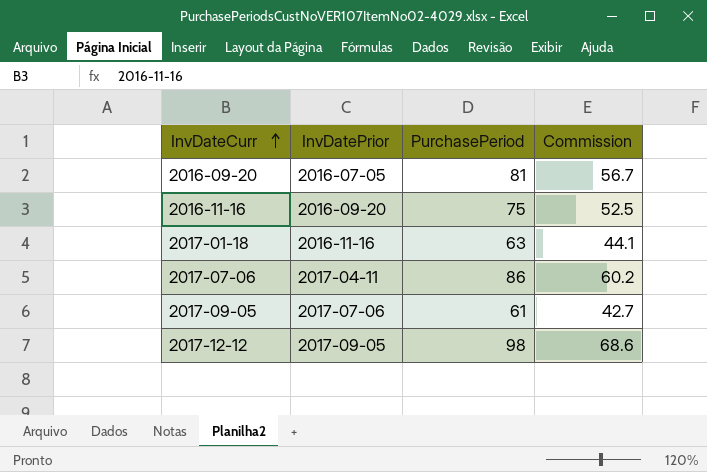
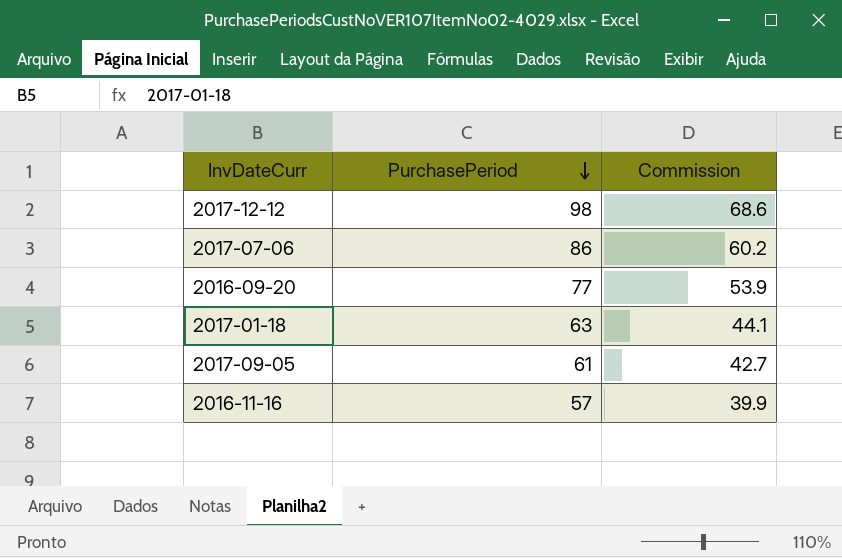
row order: InvDateCurr ascending -> PurchasePeriod descending
column InvDatePrior | position: 2 -> none
2016-09-20 | PurchasePeriod: 81 -> 77
2016-09-20 | Commission: 56.7 -> 53.9
2016-11-16 | PurchasePeriod: 75 -> 57
2016-11-16 | Commission: 52.5 -> 39.9

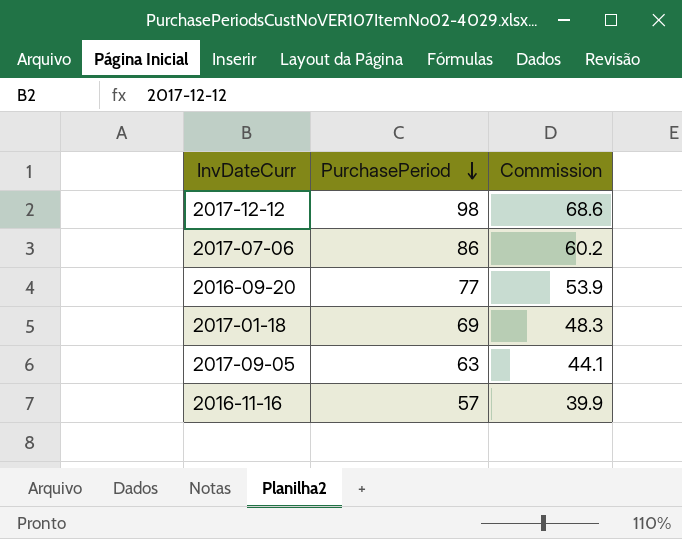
2017-01-18 | PurchasePeriod: 63 -> 69
2017-01-18 | Commission: 44.1 -> 48.3
2017-09-05 | PurchasePeriod: 61 -> 63
2017-09-05 | Commission: 42.7 -> 44.1

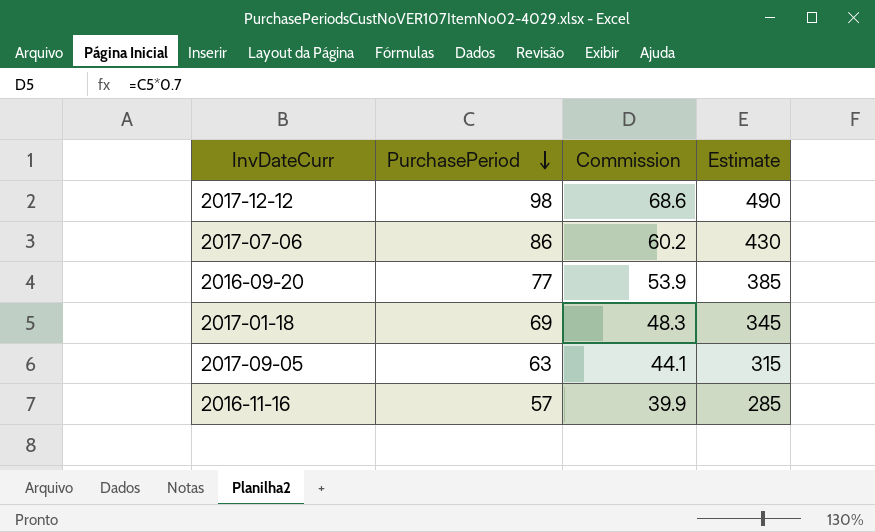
column Estimate | formula: none -> [PurchasePeriod] * 5

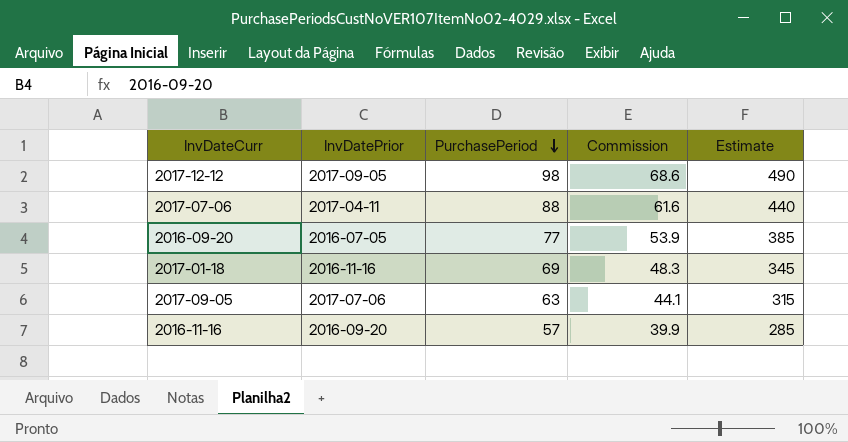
column InvDatePrior | position: none -> 2
2017-07-06 | PurchasePeriod: 86 -> 88
2017-07-06 | Commission: 60.2 -> 61.6
2017-07-06 | Estimate: 430 -> 440

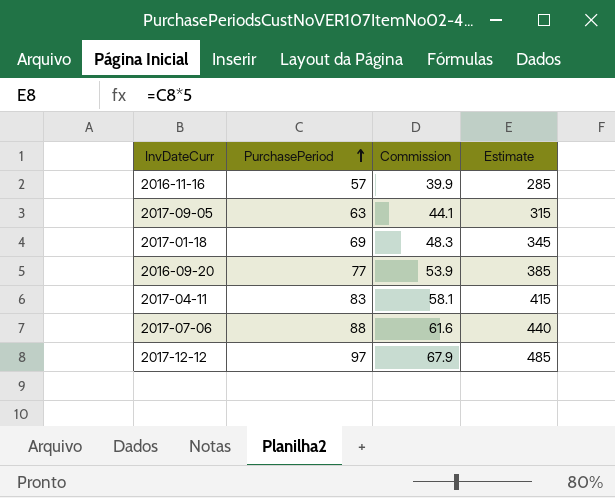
row order: PurchasePeriod descending -> PurchasePeriod ascending
column InvDatePrior | position: 2 -> none
row 2017-04-11: none -> 83 | 58.1 | 415
2017-12-12 | PurchasePeriod: 98 -> 97
2017-12-12 | Commission: 68.6 -> 67.9
2017-12-12 | Estimate: 490 -> 485

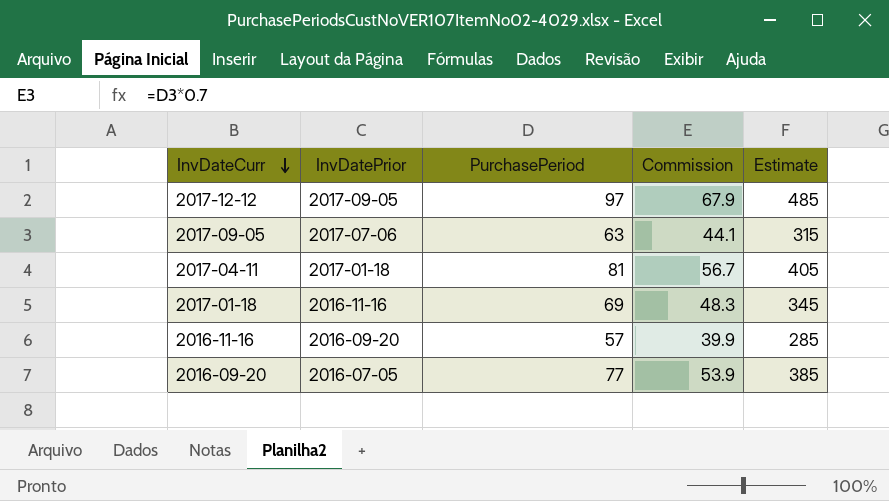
row order: PurchasePeriod ascending -> InvDateCurr descending
column InvDatePrior | position: none -> 2
row 2017-07-06: 88 | 61.6 | 440 -> none
2017-04-11 | PurchasePeriod: 83 -> 81
2017-04-11 | Commission: 58.1 -> 56.7
2017-04-11 | Estimate: 415 -> 405

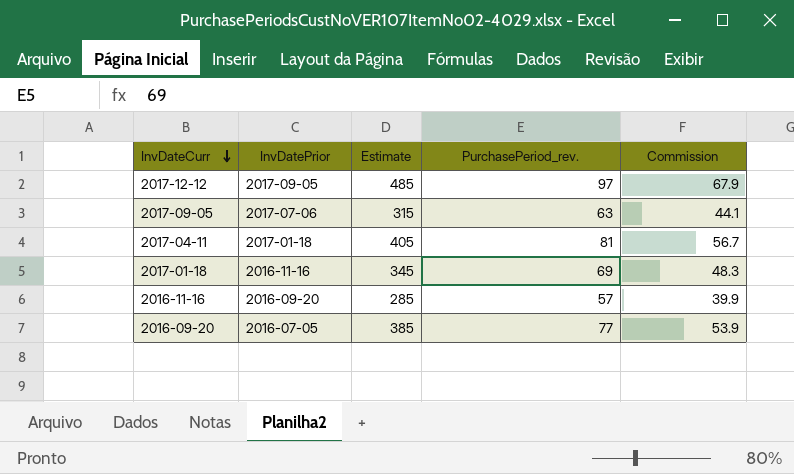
column Estimate | position: 5 -> 3
column name: PurchasePeriod -> PurchasePeriod_rev.

